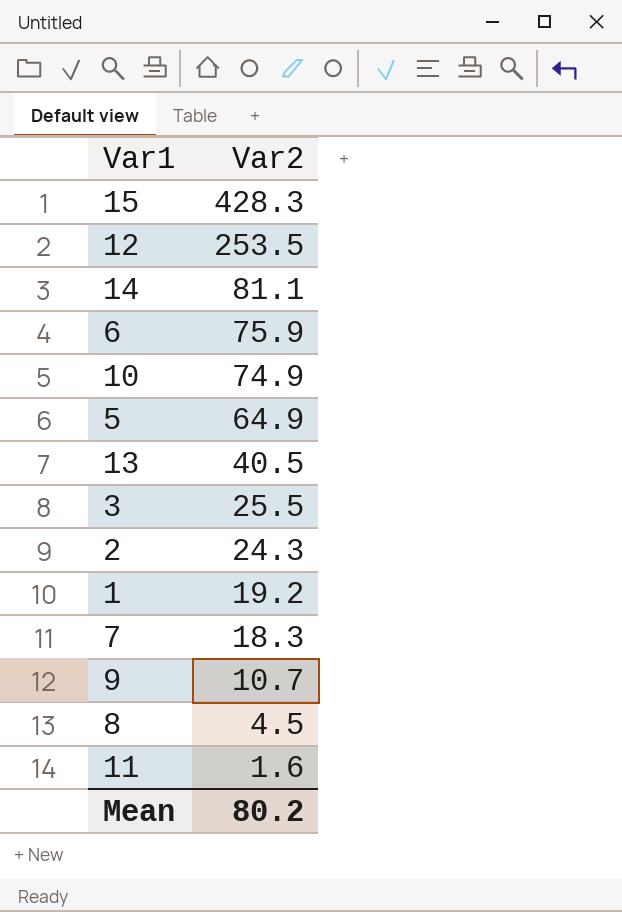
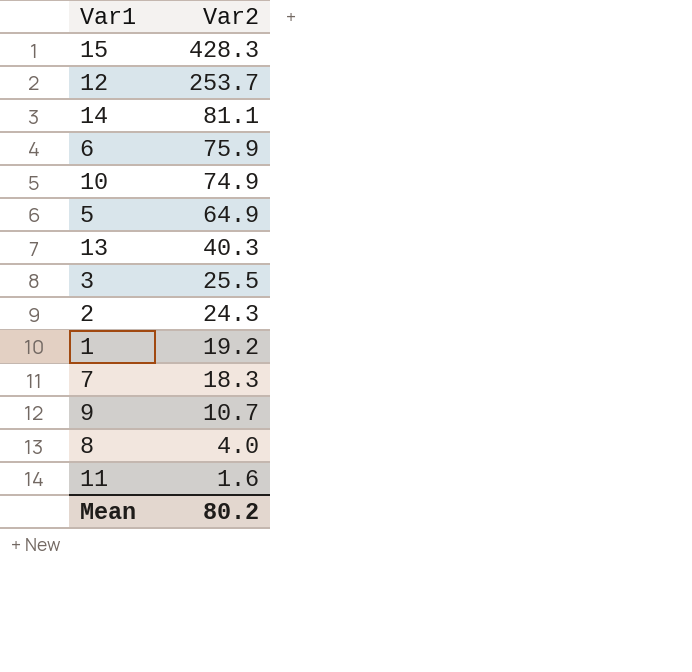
12 | Var2: 253.5 -> 253.7
13 | Var2: 40.5 -> 40.3
8 | Var2: 4.5 -> 4.0

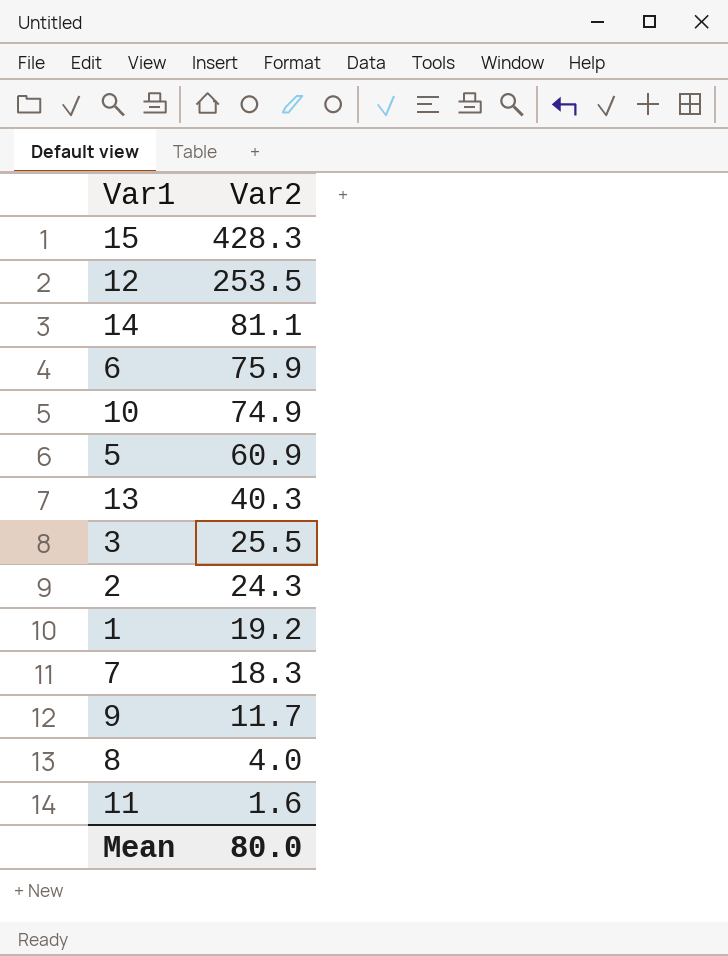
12 | Var2: 253.7 -> 253.5
5 | Var2: 64.9 -> 60.9
9 | Var2: 10.7 -> 11.7
Mean | Var2: 80.2 -> 80.0

